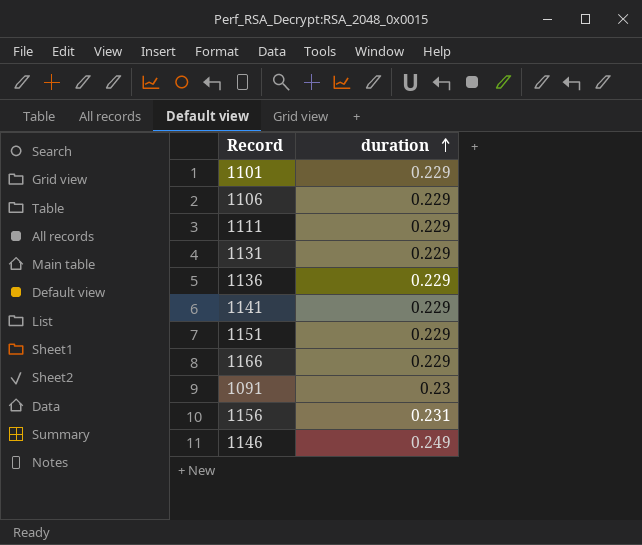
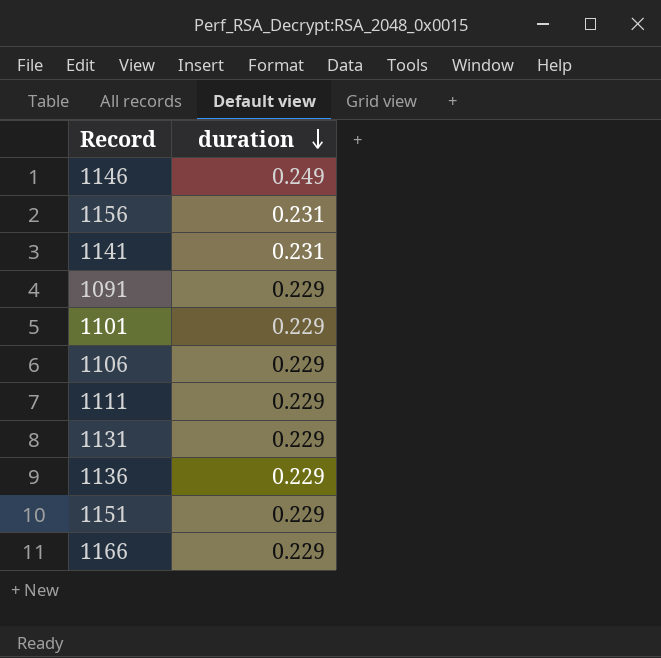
row order: duration ascending -> duration descending
1141 | duration: 0.229 -> 0.231
1091 | duration: 0.23 -> 0.229

